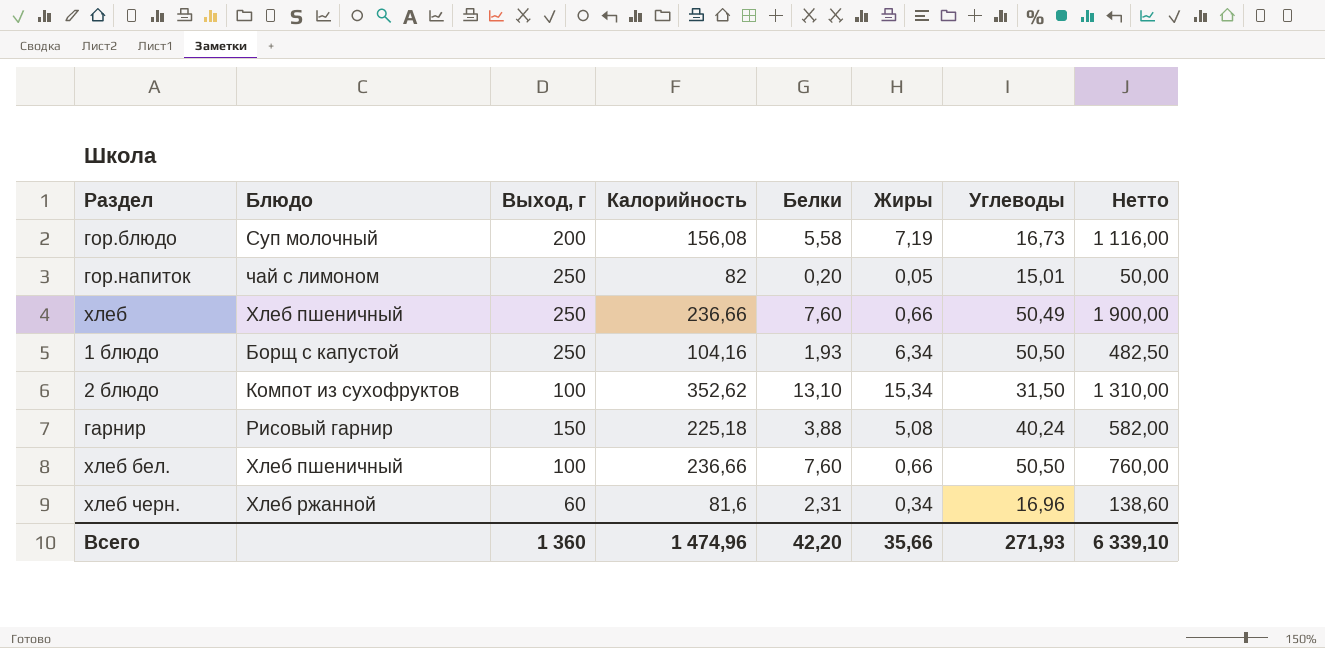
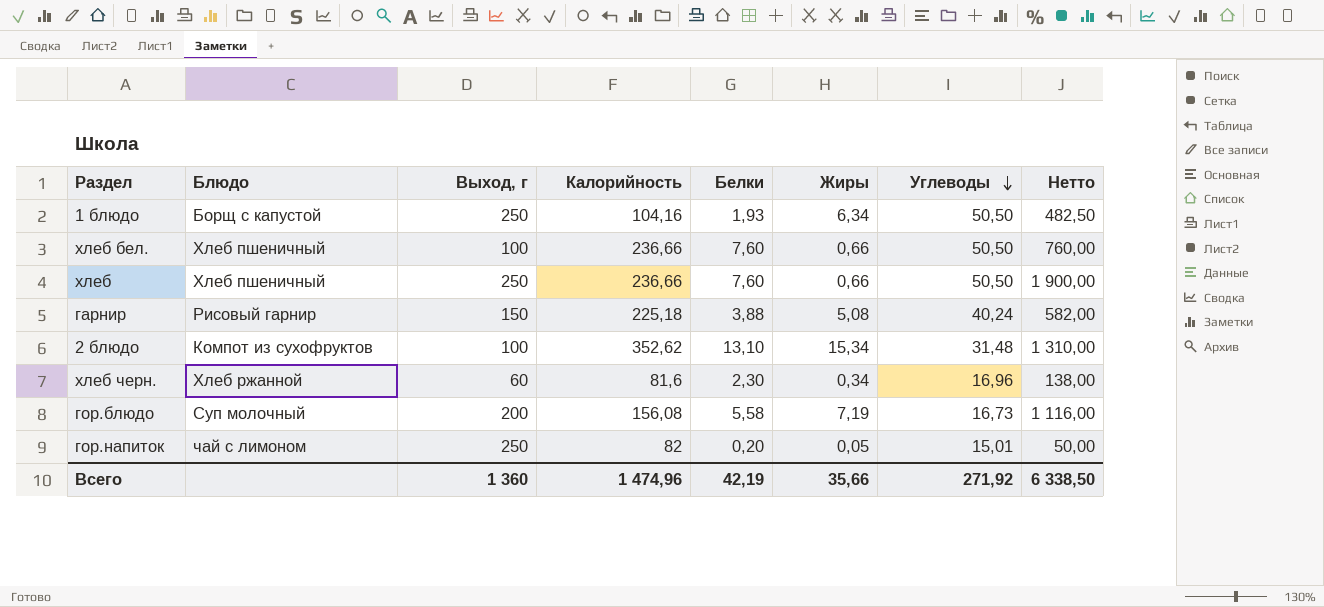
row order: none -> Углеводы descending
хлеб | Углеводы: 50,49 -> 50,50
2 блюдо | Углеводы: 31,50 -> 31,48
хлеб черн. | Белки: 2,31 -> 2,30
хлеб черн. | Нетто: 138,60 -> 138,00
Всего | Белки: 42,20 -> 42,19
Всего | Углеводы: 271,93 -> 271,92
Всего | Нетто: 6 339,10 -> 6 338,50

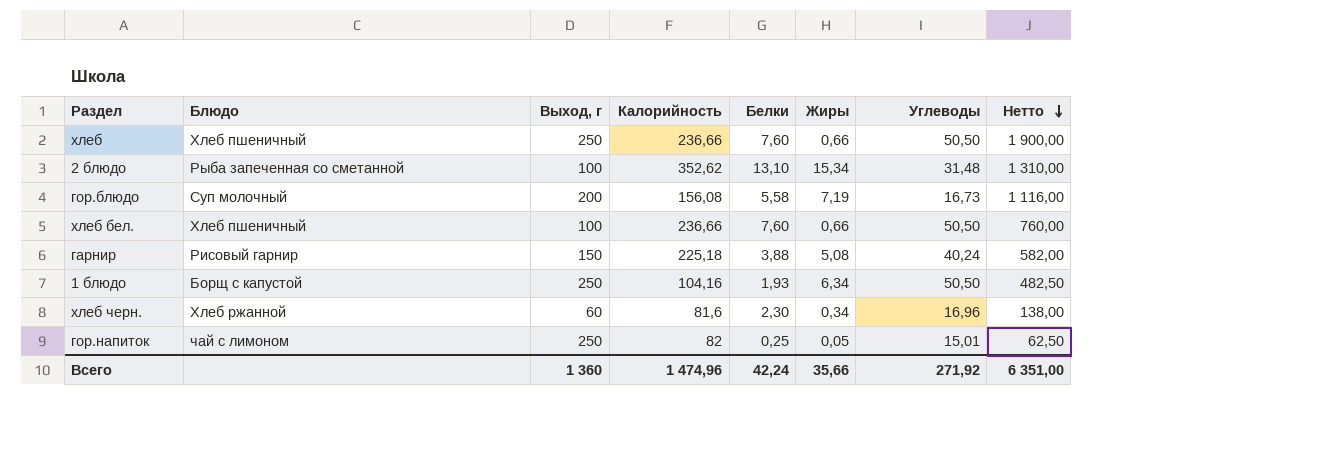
row order: Углеводы descending -> Нетто descending
2 блюдо | Блюдо: Компот из сухофруктов -> Рыба запеченная со сметанной
гор.напиток | Белки: 0,20 -> 0,25
гор.напиток | Нетто: 50,00 -> 62,50
Всего | Белки: 42,19 -> 42,24
Всего | Нетто: 6 338,50 -> 6 351,00

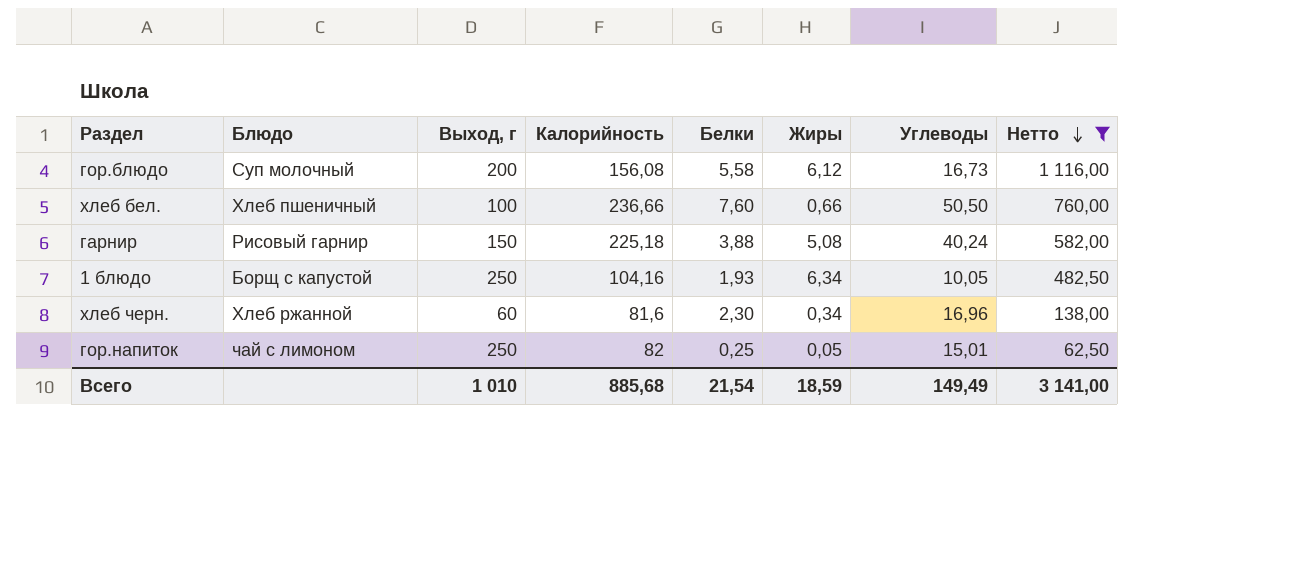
filter: none -> Нетто <= 1 116,00
гор.блюдо | Жиры: 7,19 -> 6,12
1 блюдо | Углеводы: 50,50 -> 10,05
Всего | Выход, г: 1 360 -> 1 010
Всего | Калорийность: 1 474,96 -> 885,68
Всего | Белки: 42,24 -> 21,54
Всего | Жиры: 35,66 -> 18,59
Всего | Углеводы: 271,92 -> 149,49
Всего | Нетто: 6 351,00 -> 3 141,00

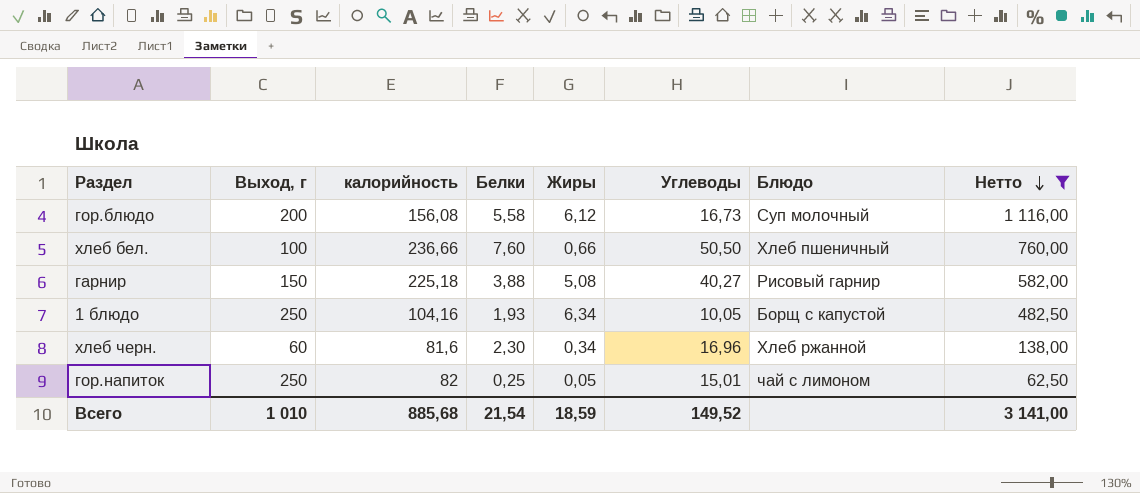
column name: Калорийность -> калорийность
column Блюдо | position: 2 -> 7
гарнир | Углеводы: 40,24 -> 40,27
Всего | Углеводы: 149,49 -> 149,52

